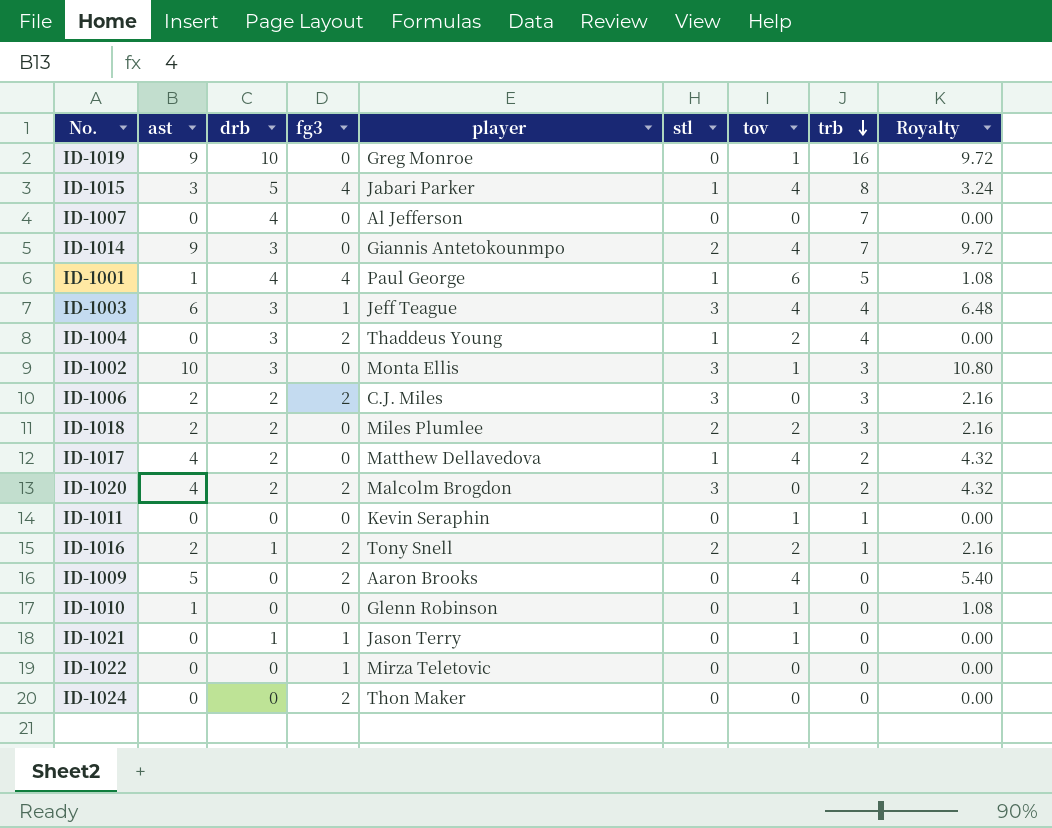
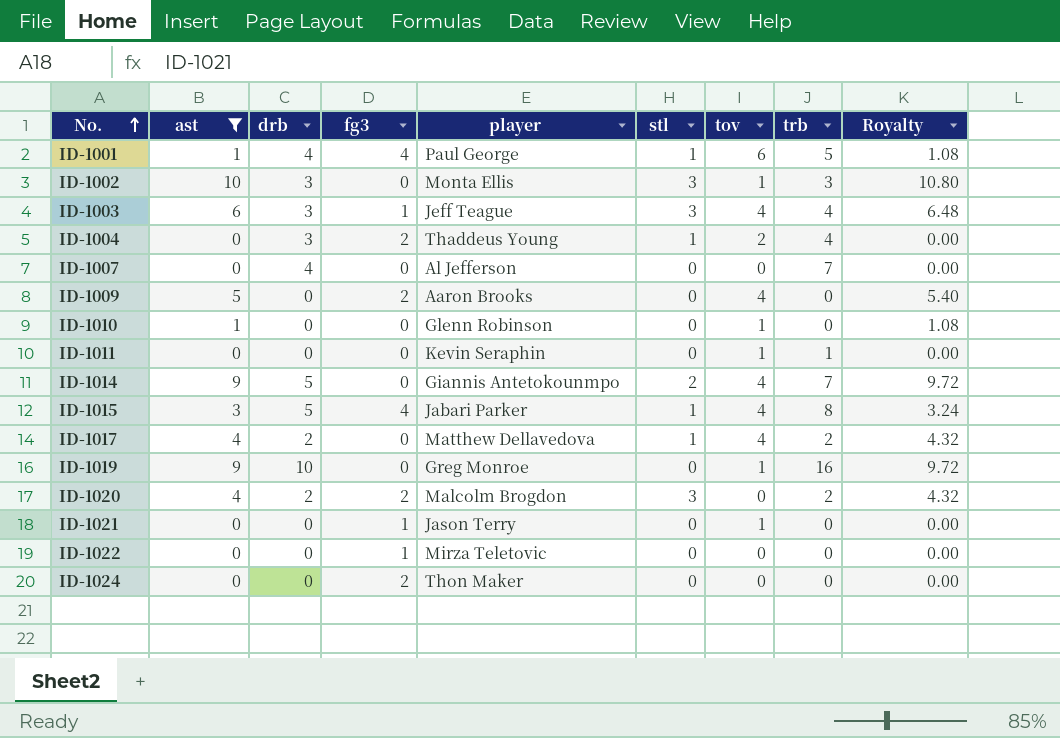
filter: none -> ast != 2
row order: trb descending -> No. ascending
ID-1014 | drb: 3 -> 5
ID-1021 | drb: 1 -> 0

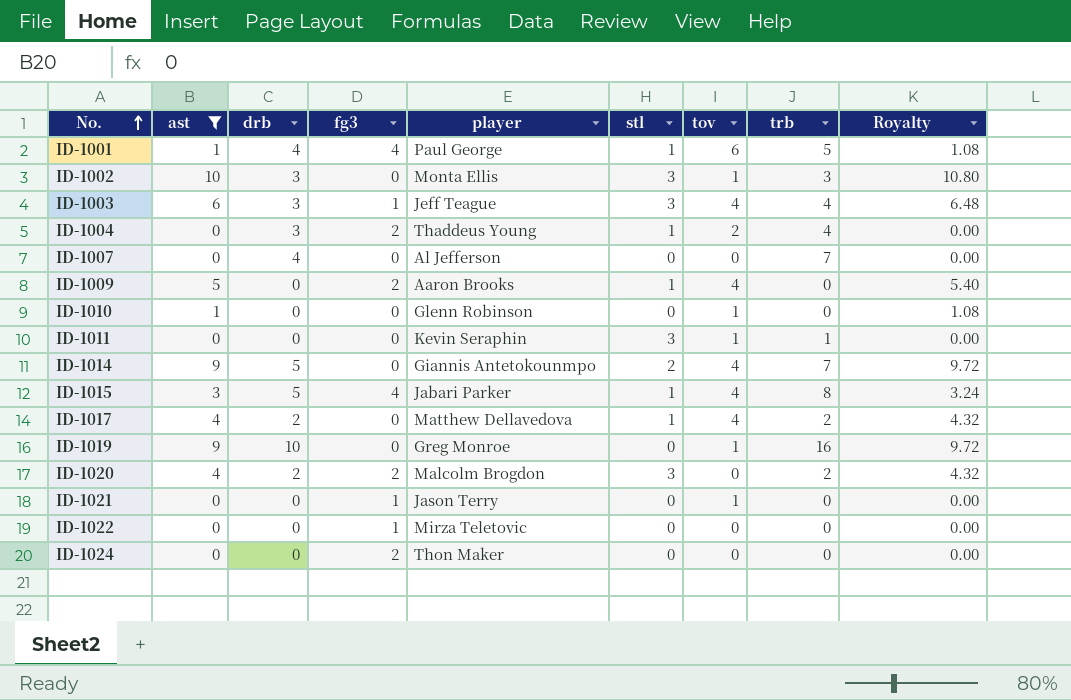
ID-1009 | stl: 0 -> 1
ID-1011 | stl: 0 -> 3

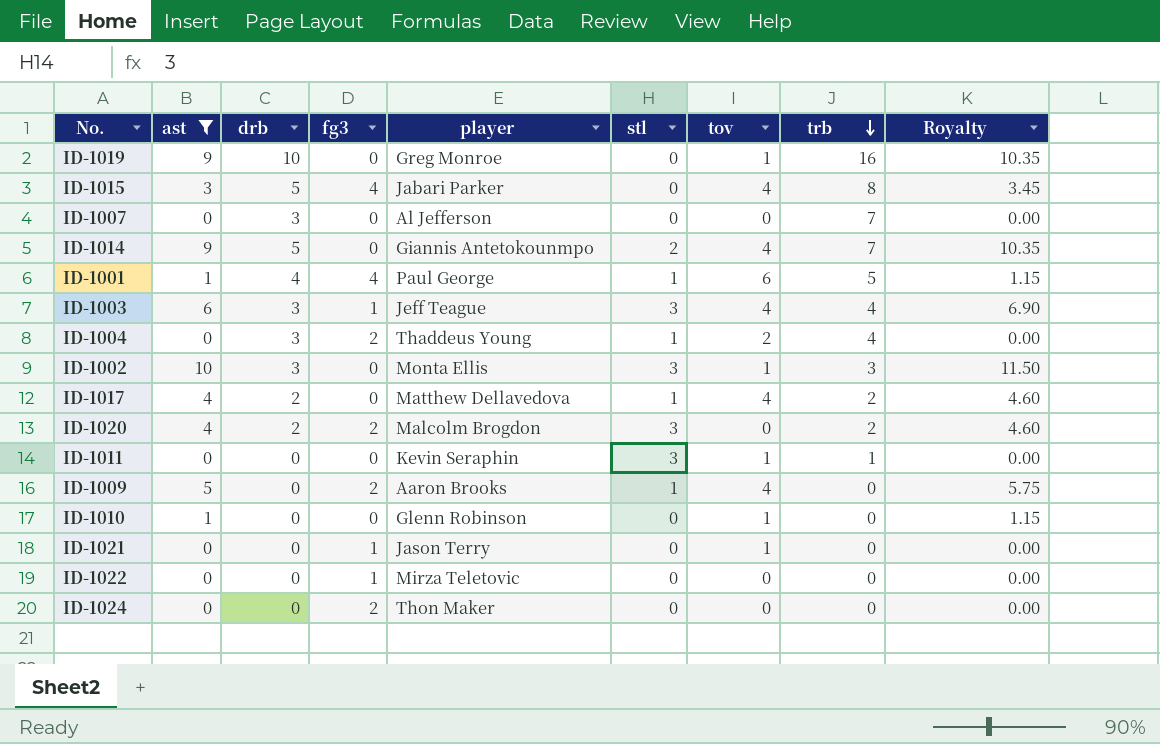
row order: No. ascending -> trb descending
column Royalty | formula: [ast] * 1.08 -> [ast] * 1.15
ID-1015 | stl: 1 -> 0
ID-1007 | drb: 4 -> 3

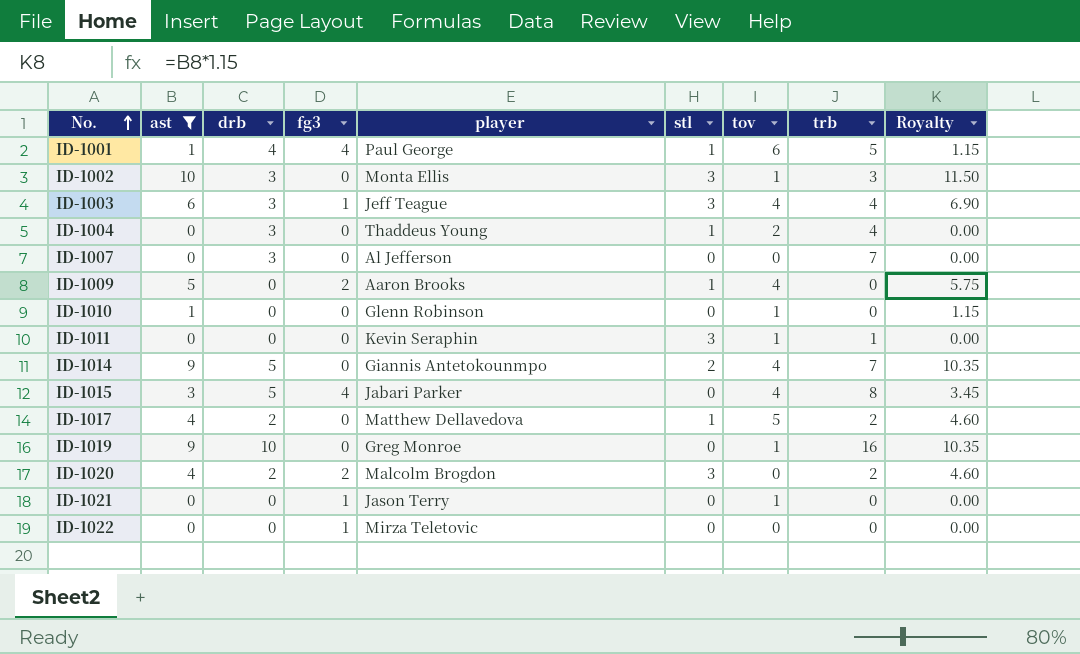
row order: trb descending -> No. ascending
row ID-1024: 0 | 0 | 2 | Thon Maker | 0 | 0 | 0 | 0.00 -> none
ID-1004 | fg3: 2 -> 0
ID-1017 | tov: 4 -> 5

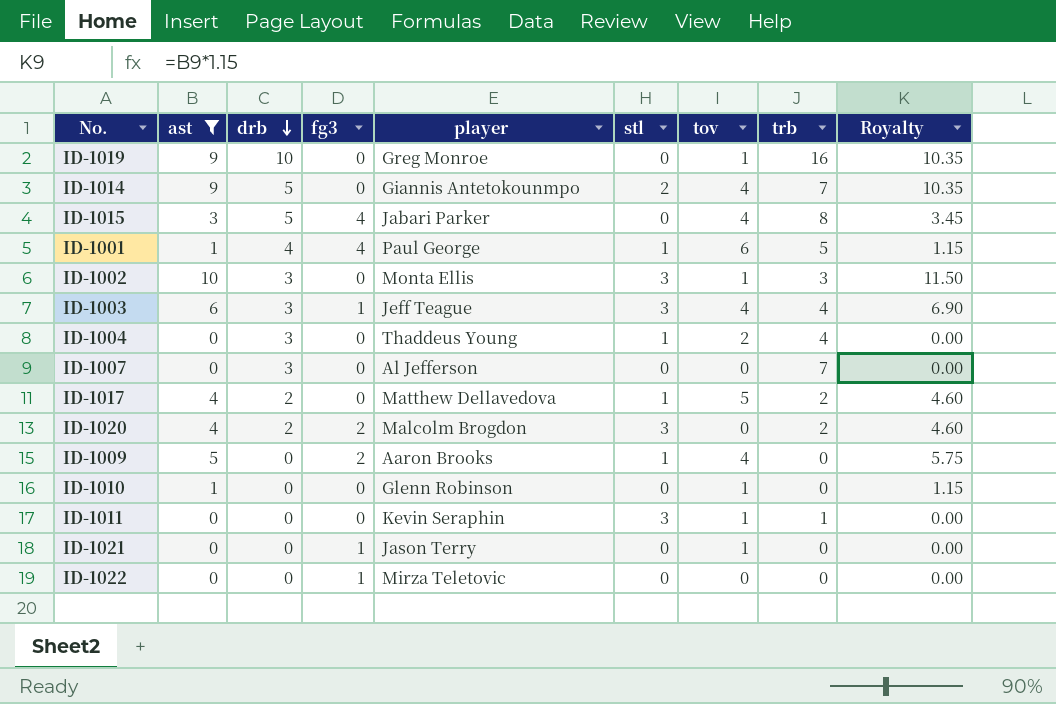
row order: No. ascending -> drb descending

